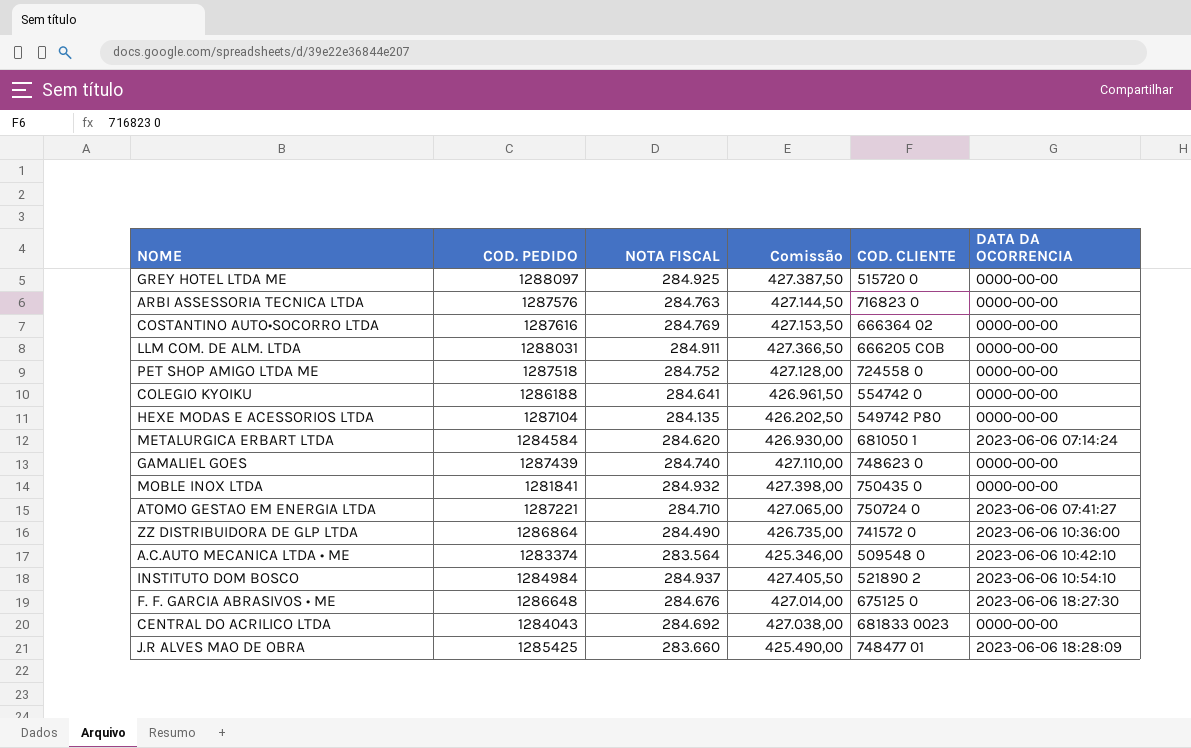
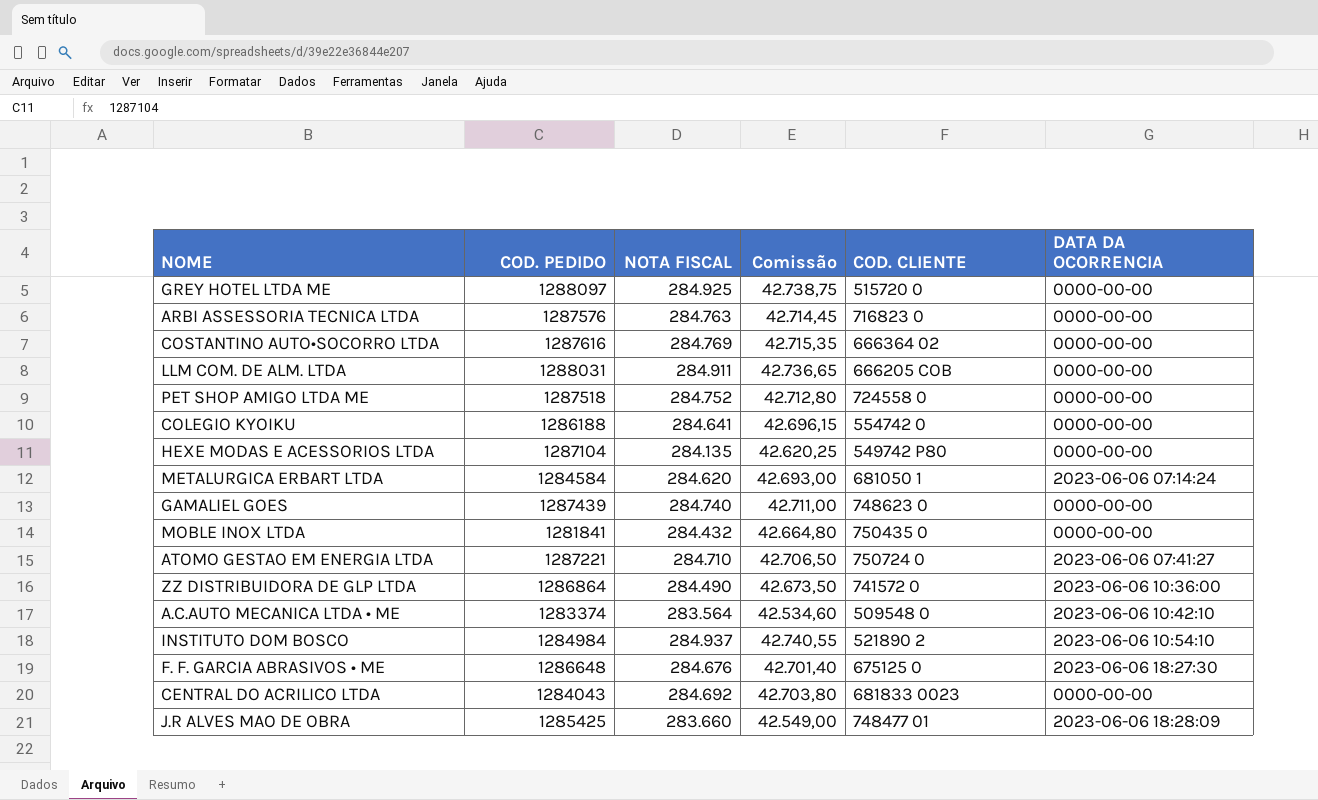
column Comissão | formula: [NOTA FISCAL] * 1,5 -> [NOTA FISCAL] * 0,15
MOBLE INOX LTDA | NOTA FISCAL: 284.932 -> 284.432

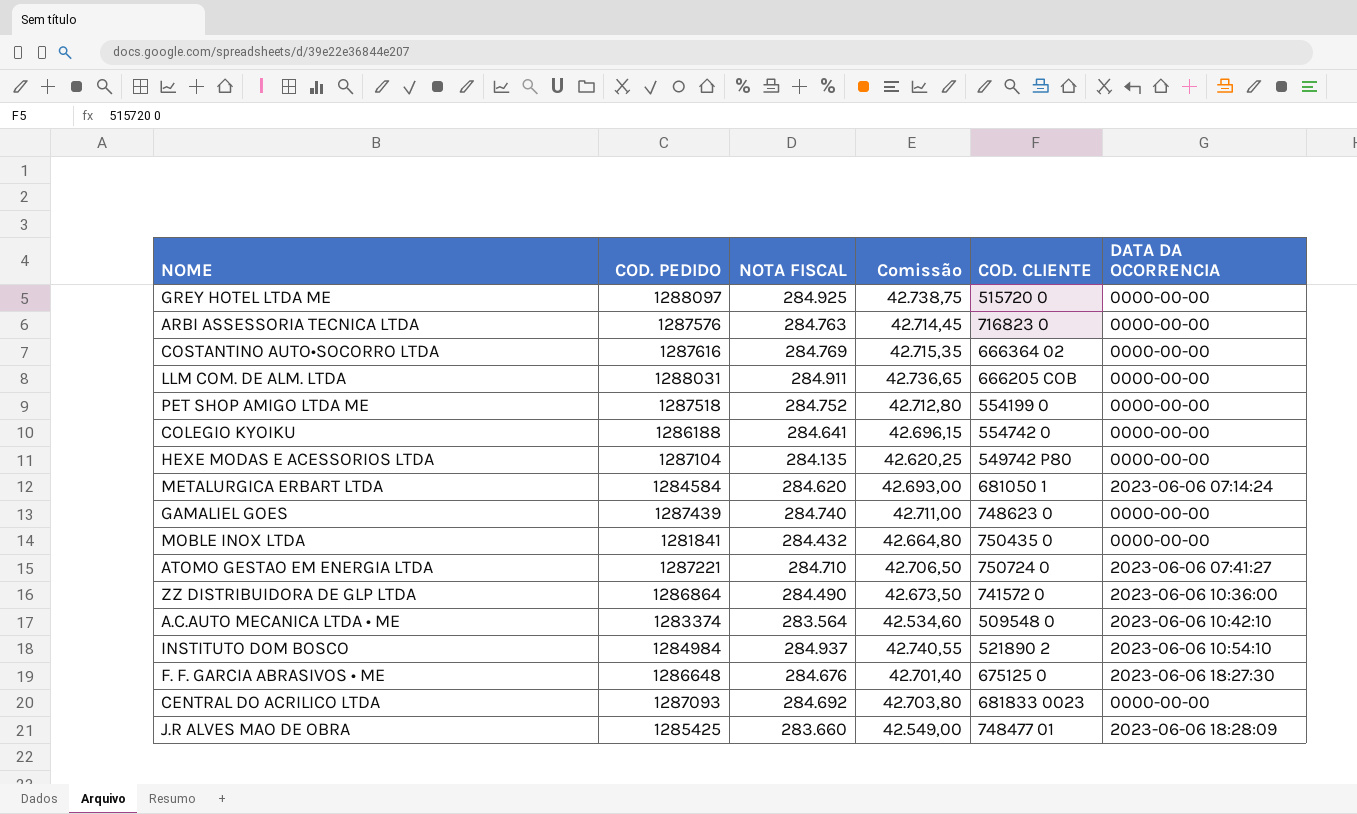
PET SHOP AMIGO LTDA ME | COD. CLIENTE: 724558 0 -> 554199 0
CENTRAL DO ACRILICO LTDA | COD. PEDIDO: 1284043 -> 1287093

